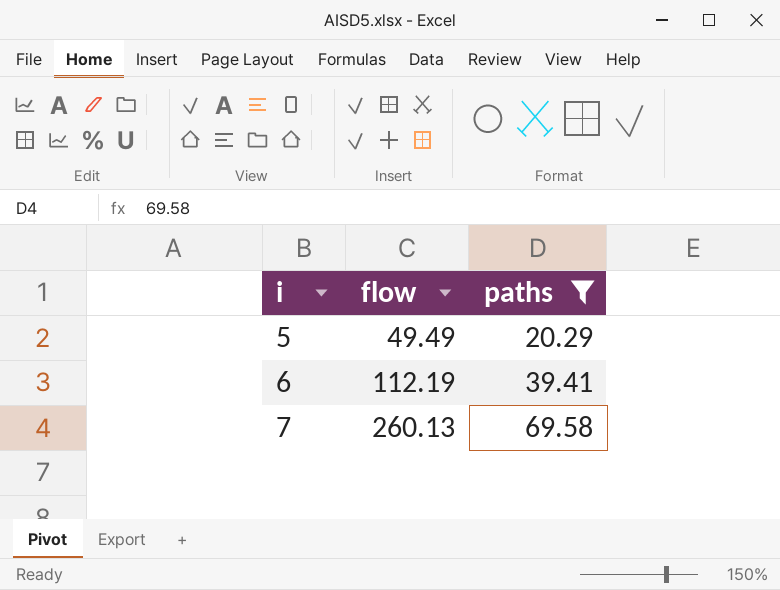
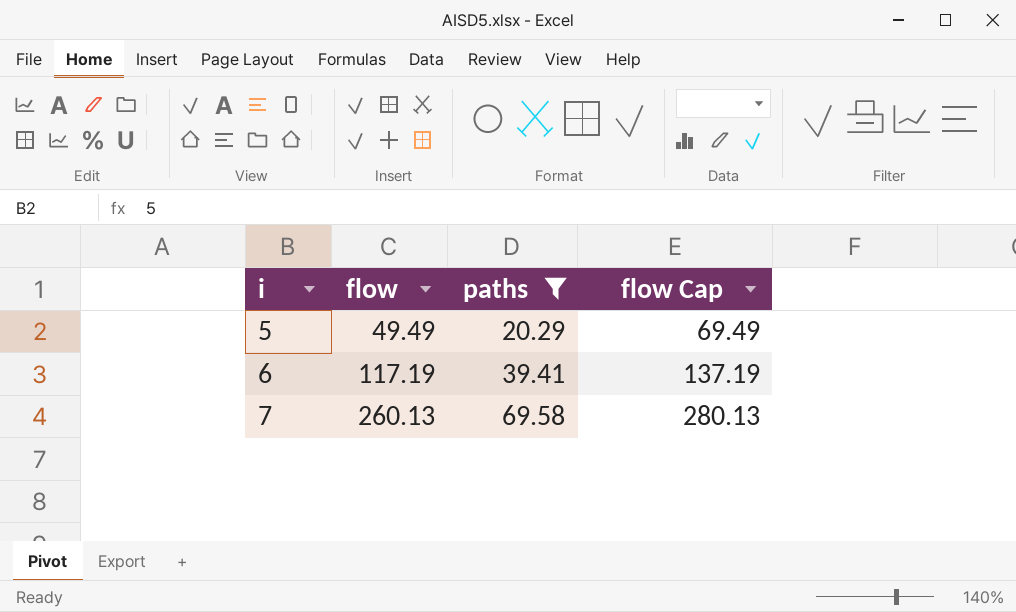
column flow Cap | formula: none -> [flow] + 20
6 | flow: 112.19 -> 117.19

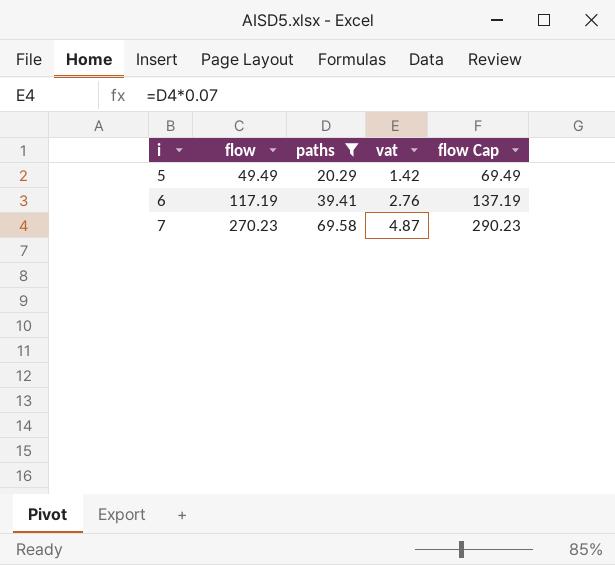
column vat | formula: none -> [paths] * 0.07
7 | flow: 260.13 -> 270.23
7 | flow Cap: 280.13 -> 290.23

